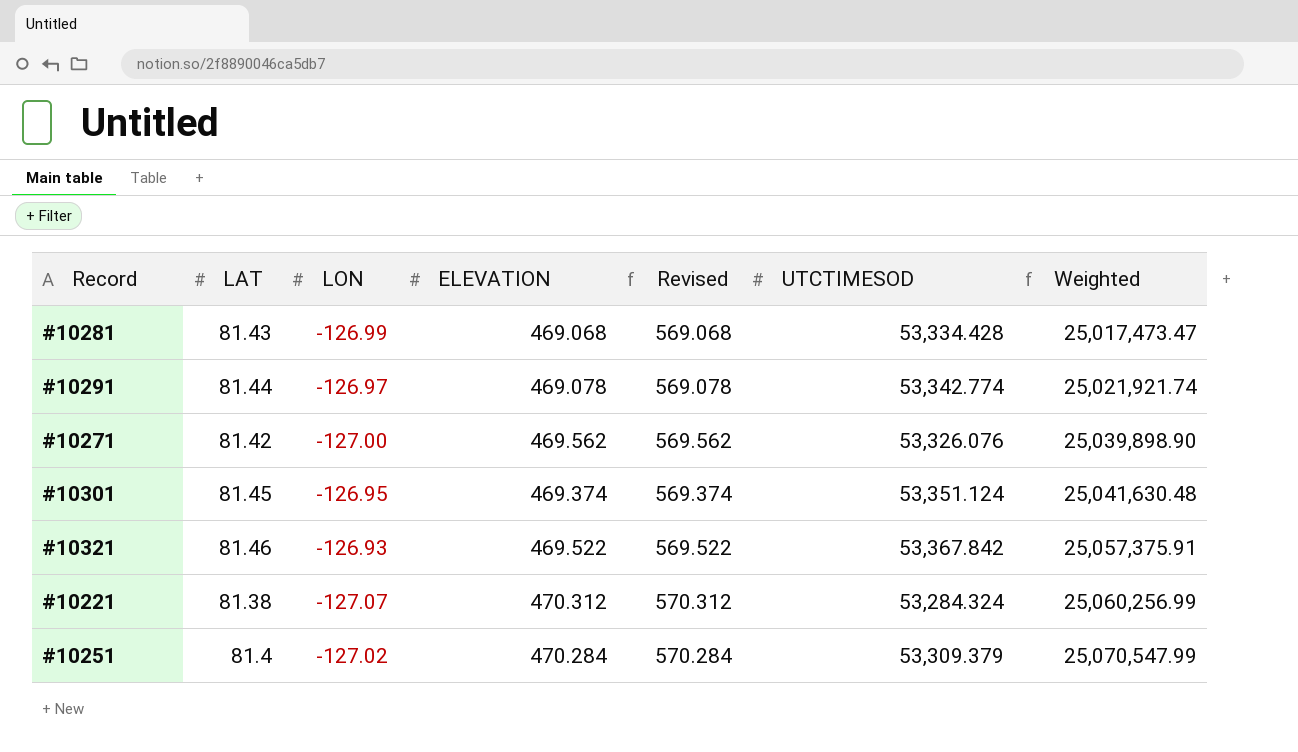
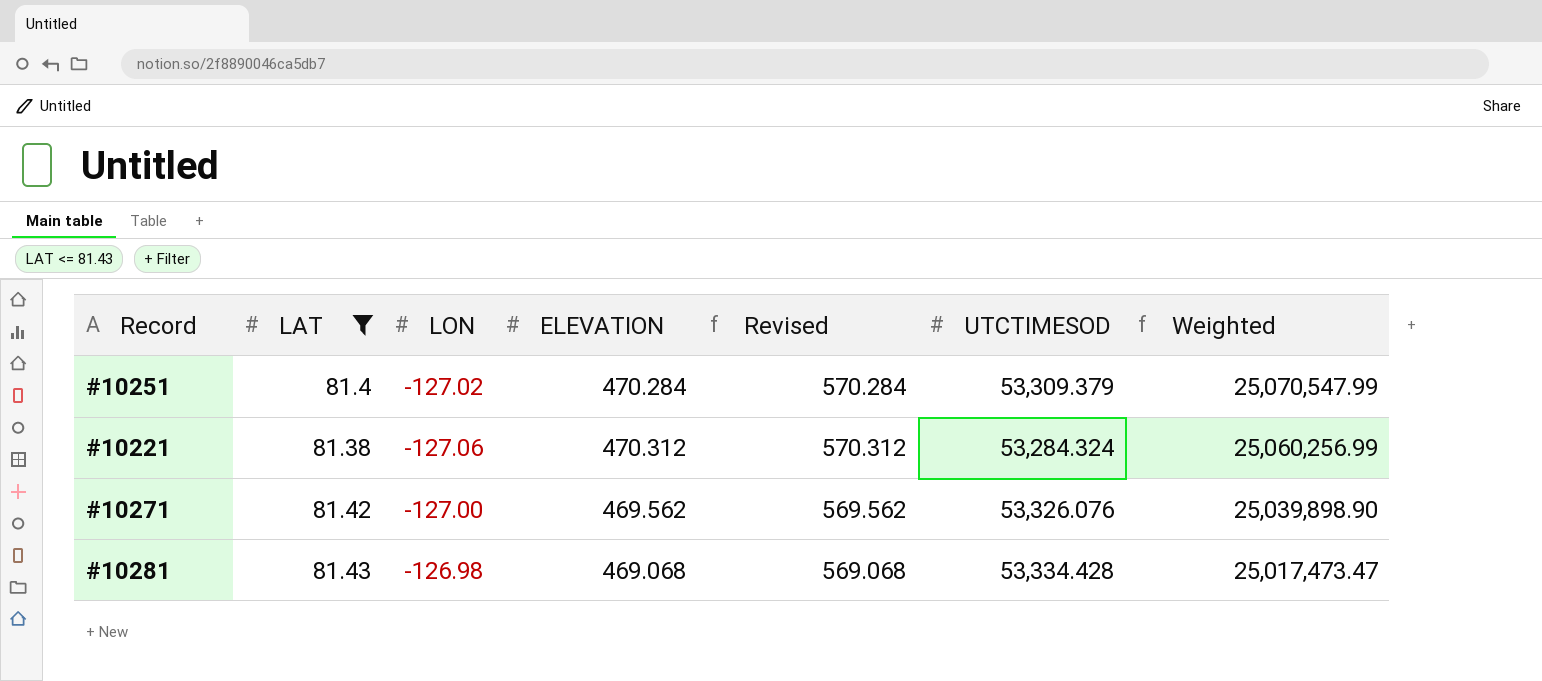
filter: none -> LAT <= 81.43
row order: Weighted ascending -> Weighted descending
#10221 | LON: -127.07 -> -127.06
#10281 | LON: -126.99 -> -126.98

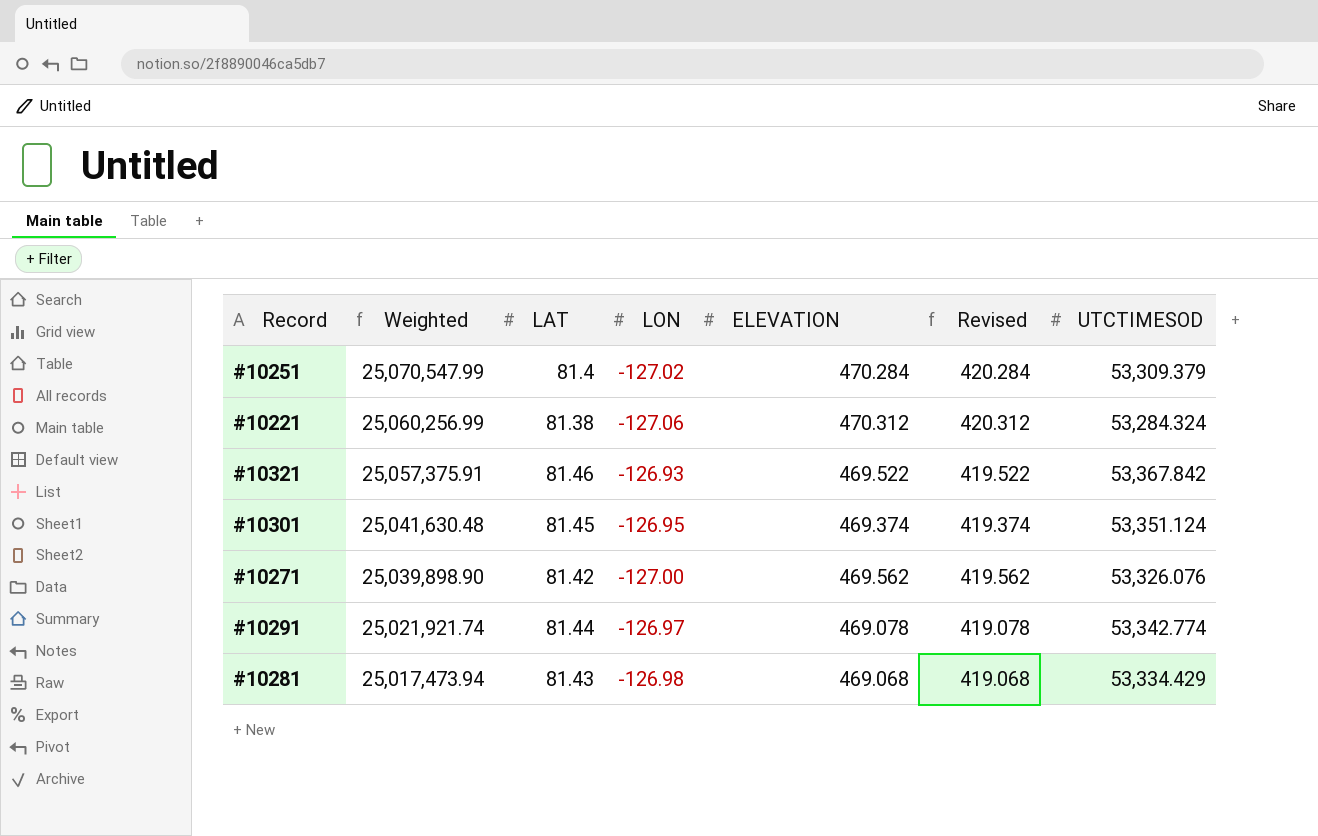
filter: LAT <= 81.43 -> none
column Weighted | position: 7 -> 2
column Revised | formula: [ELEVATION] + 100 -> [ELEVATION] - 50
#10281 | Weighted: 25,017,473.47 -> 25,017,473.94
#10281 | UTCTIMESOD: 53,334.428 -> 53,334.429

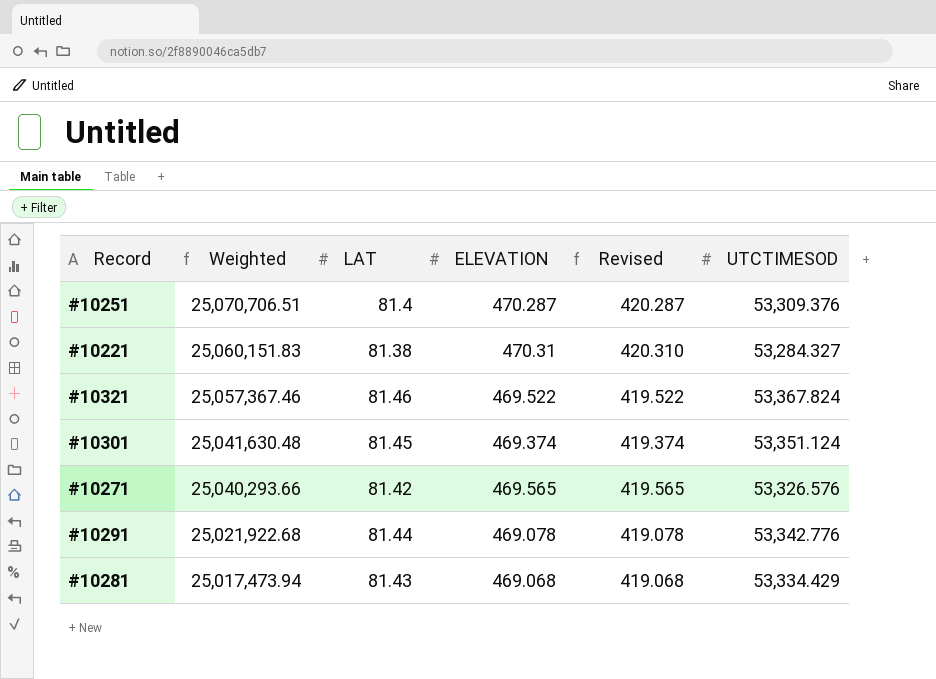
column LON | position: 4 -> none
#10251 | Weighted: 25,070,547.99 -> 25,070,706.51
#10251 | ELEVATION: 470.284 -> 470.287
#10251 | Revised: 420.284 -> 420.287
#10251 | UTCTIMESOD: 53,309.379 -> 53,309.376
#10221 | Weighted: 25,060,256.99 -> 25,060,151.83
#10221 | ELEVATION: 470.312 -> 470.31
#10221 | Revised: 420.312 -> 420.310
#10221 | UTCTIMESOD: 53,284.324 -> 53,284.327
#10321 | Weighted: 25,057,375.91 -> 25,057,367.46
#10321 | UTCTIMESOD: 53,367.842 -> 53,367.824
#10271 | Weighted: 25,039,898.90 -> 25,040,293.66
#10271 | ELEVATION: 469.562 -> 469.565
#10271 | Revised: 419.562 -> 419.565
#10271 | UTCTIMESOD: 53,326.076 -> 53,326.576
#10291 | Weighted: 25,021,921.74 -> 25,021,922.68
#10291 | UTCTIMESOD: 53,342.774 -> 53,342.776

